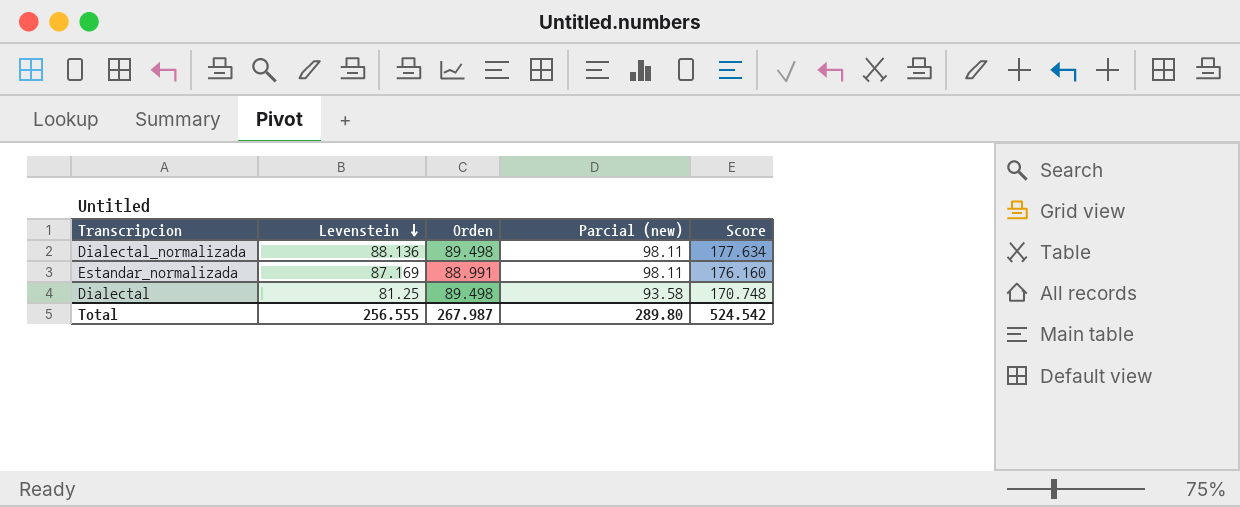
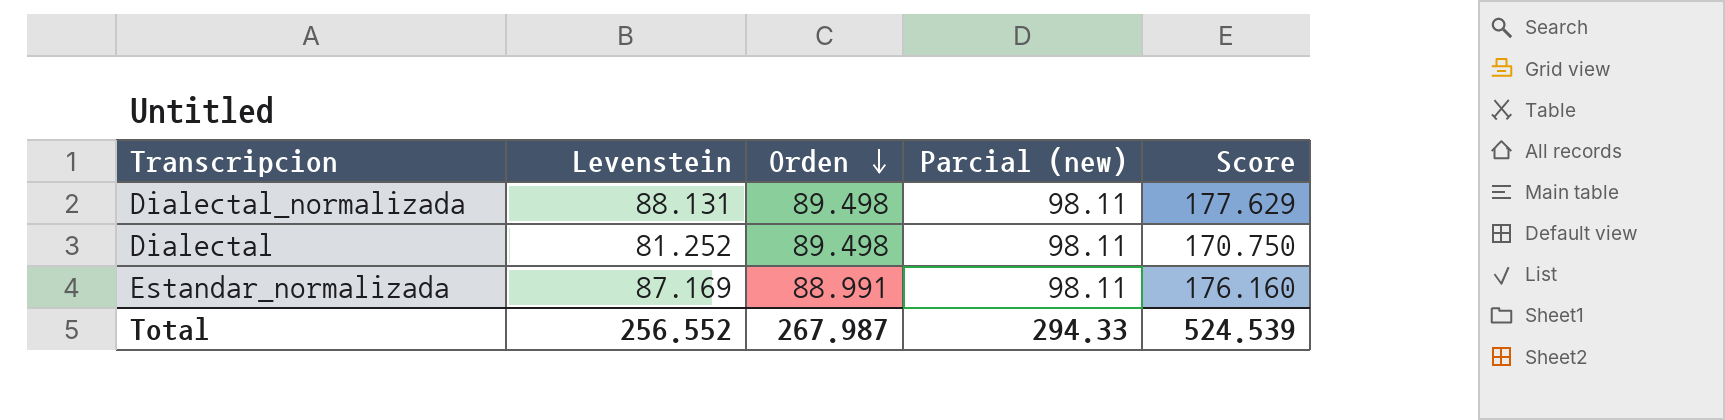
row order: Levenstein descending -> Orden descending
Dialectal_normalizada | Levenstein: 88.136 -> 88.131
Dialectal_normalizada | Score: 177.634 -> 177.629
Dialectal | Levenstein: 81.25 -> 81.252
Dialectal | Parcial (new): 93.58 -> 98.11
Dialectal | Score: 170.748 -> 170.750
Total | Levenstein: 256.555 -> 256.552
Total | Parcial (new): 289.80 -> 294.33
Total | Score: 524.542 -> 524.539

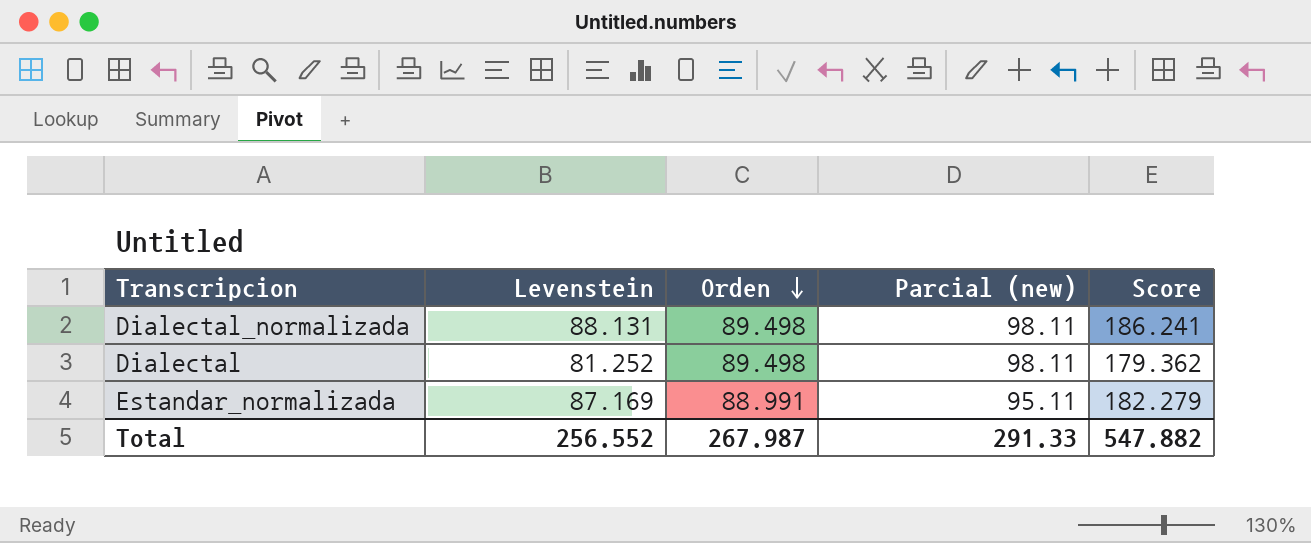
column Score | formula: [Levenstein] + [Orden] -> [Levenstein] + [Parcial (new)]
Estandar_normalizada | Parcial (new): 98.11 -> 95.11
Total | Parcial (new): 294.33 -> 291.33
Total | Score: 524.539 -> 547.882

